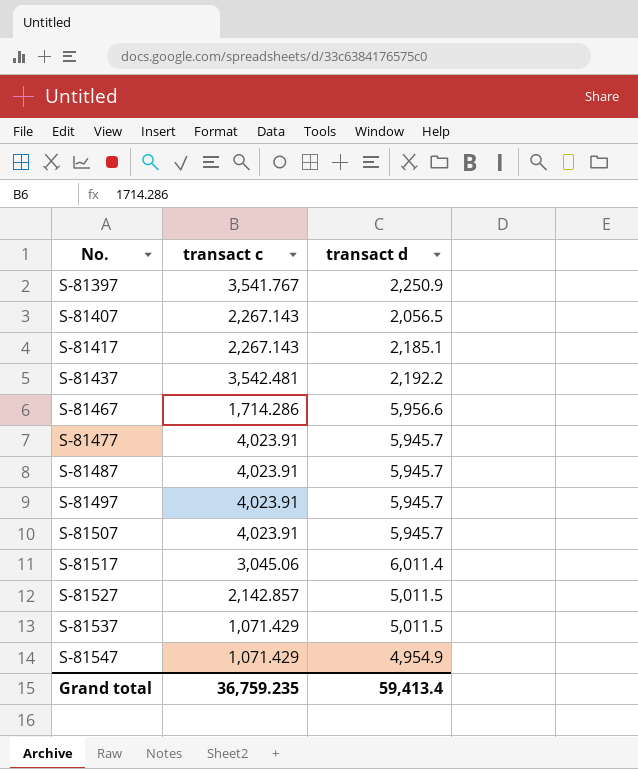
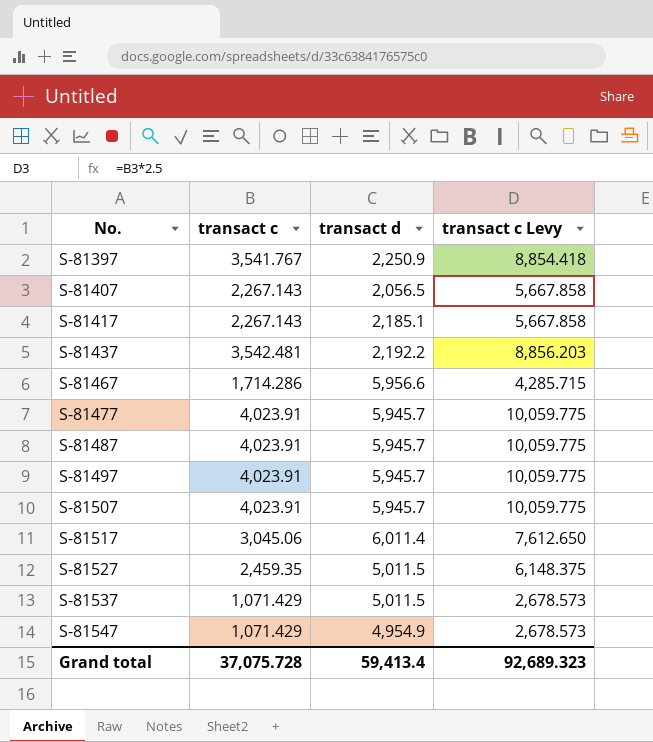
column transact c Levy | formula: none -> [transact c] * 2.5
S-81527 | transact c: 2,142.857 -> 2,459.35
Grand total | transact c: 36,759.235 -> 37,075.728

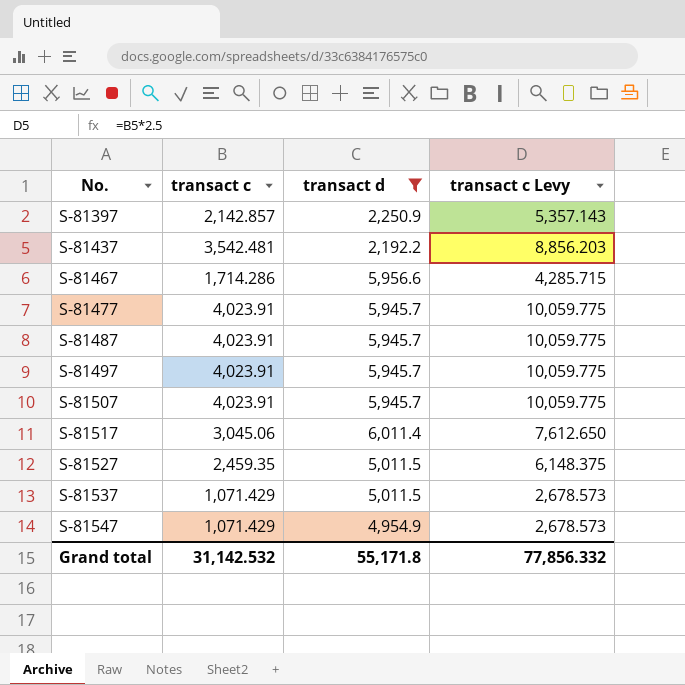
filter: none -> transact d >= 2,192.2
S-81397 | transact c: 3,541.767 -> 2,142.857
S-81397 | transact c Levy: 8,854.418 -> 5,357.143
Grand total | transact c: 37,075.728 -> 31,142.532
Grand total | transact d: 59,413.4 -> 55,171.8
Grand total | transact c Levy: 92,689.323 -> 77,856.332

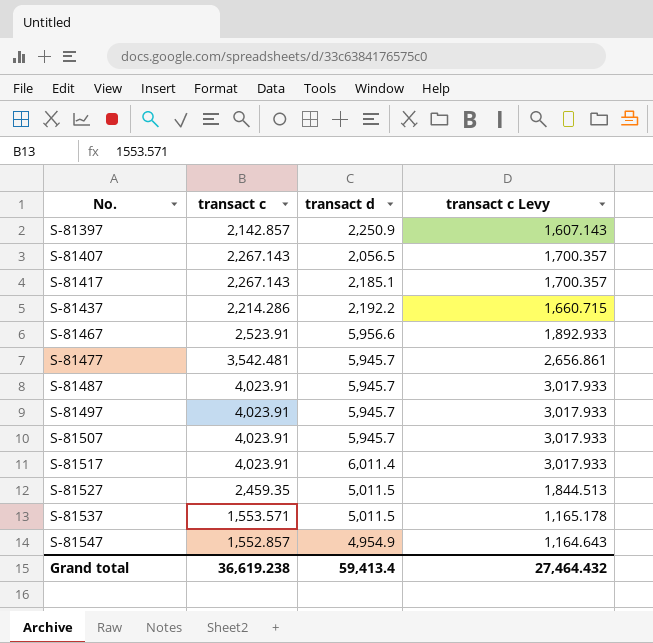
filter: transact d >= 2,192.2 -> none
column transact c Levy | formula: [transact c] * 2.5 -> [transact c] * 0.75
S-81437 | transact c: 3,542.481 -> 2,214.286
S-81467 | transact c: 1,714.286 -> 2,523.91
S-81477 | transact c: 4,023.91 -> 3,542.481
S-81517 | transact c: 3,045.06 -> 4,023.91
S-81537 | transact c: 1,071.429 -> 1,553.571
S-81547 | transact c: 1,071.429 -> 1,552.857
Grand total | transact c: 31,142.532 -> 36,619.238
Grand total | transact d: 55,171.8 -> 59,413.4
Grand total | transact c Levy: 77,856.332 -> 27,464.432

